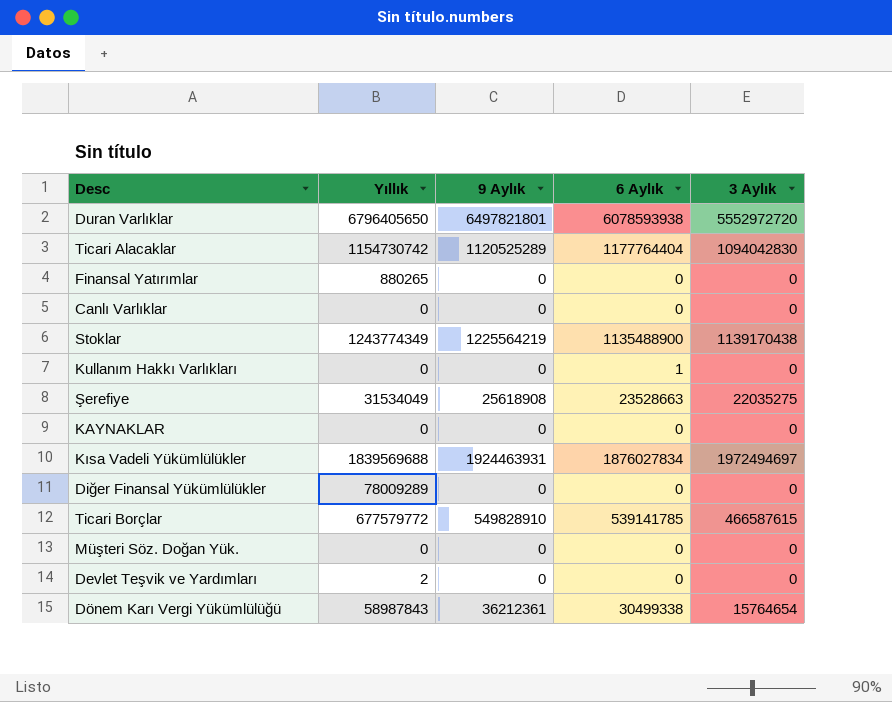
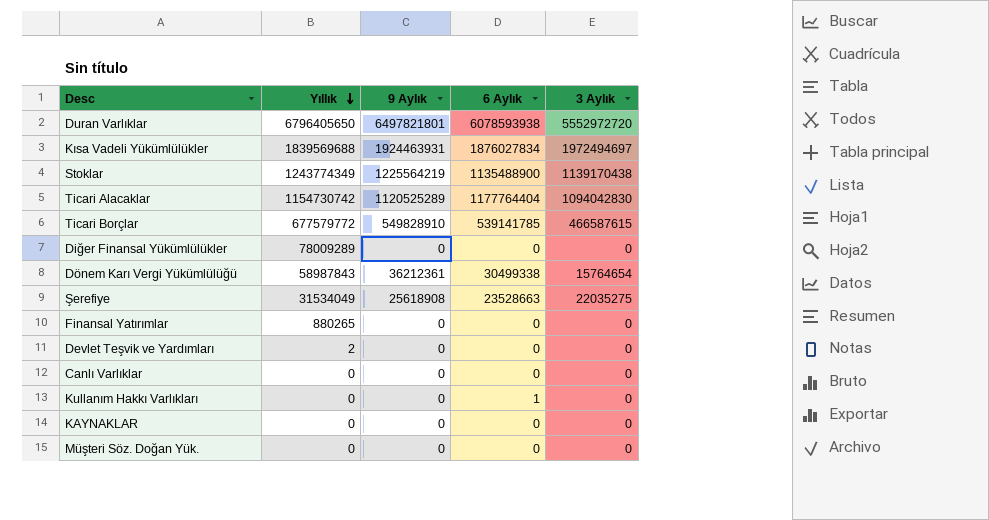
row order: none -> Yıllık descending

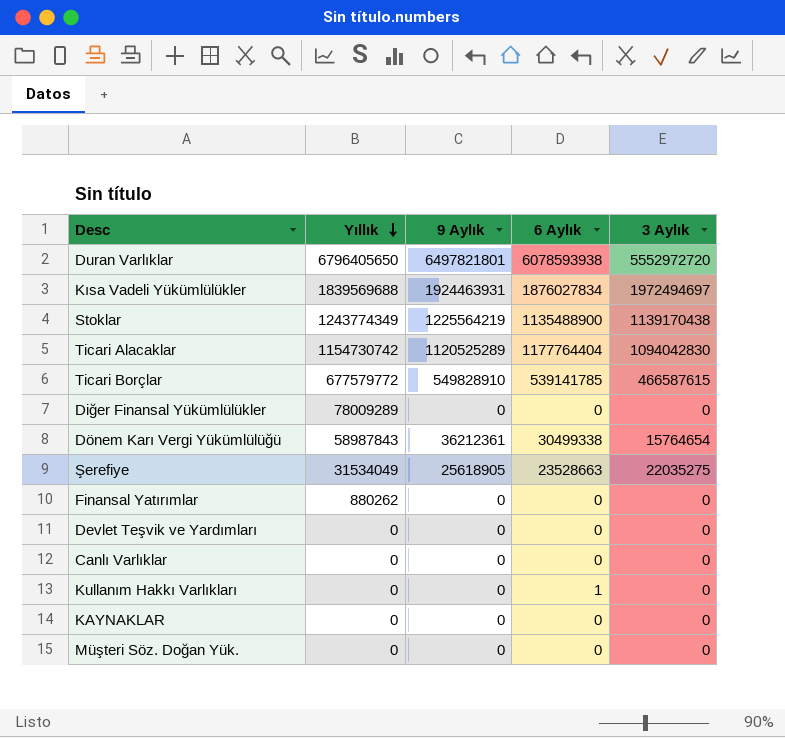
Şerefiye | 9 Aylık: 25618908 -> 25618905
Finansal Yatırımlar | Yıllık: 880265 -> 880262
Devlet Teşvik ve Yardımları | Yıllık: 2 -> 0

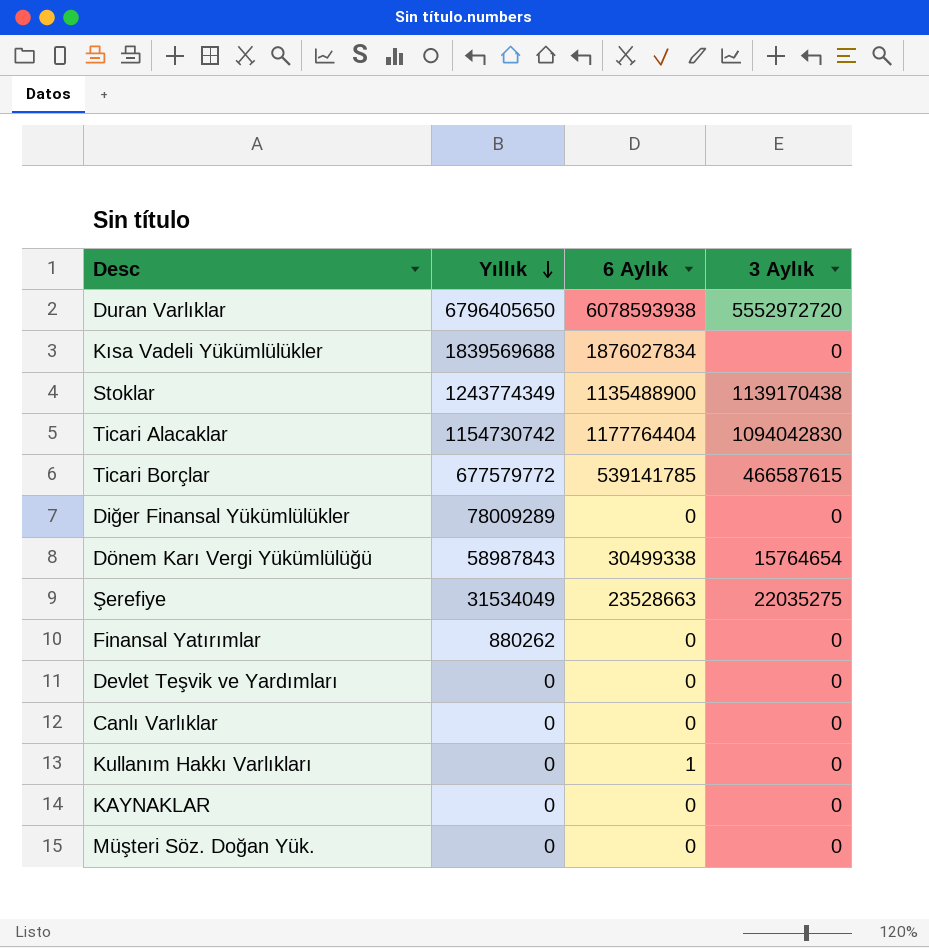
column 9 Aylık | position: 3 -> none
Kısa Vadeli Yükümlülükler | 3 Aylık: 1972494697 -> 0

